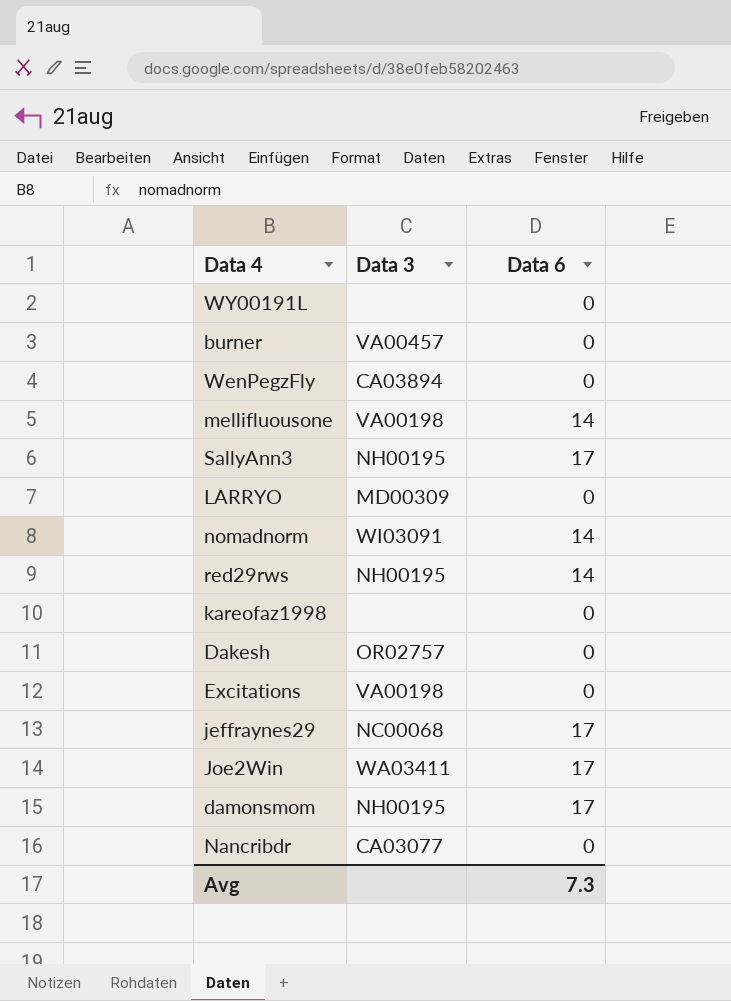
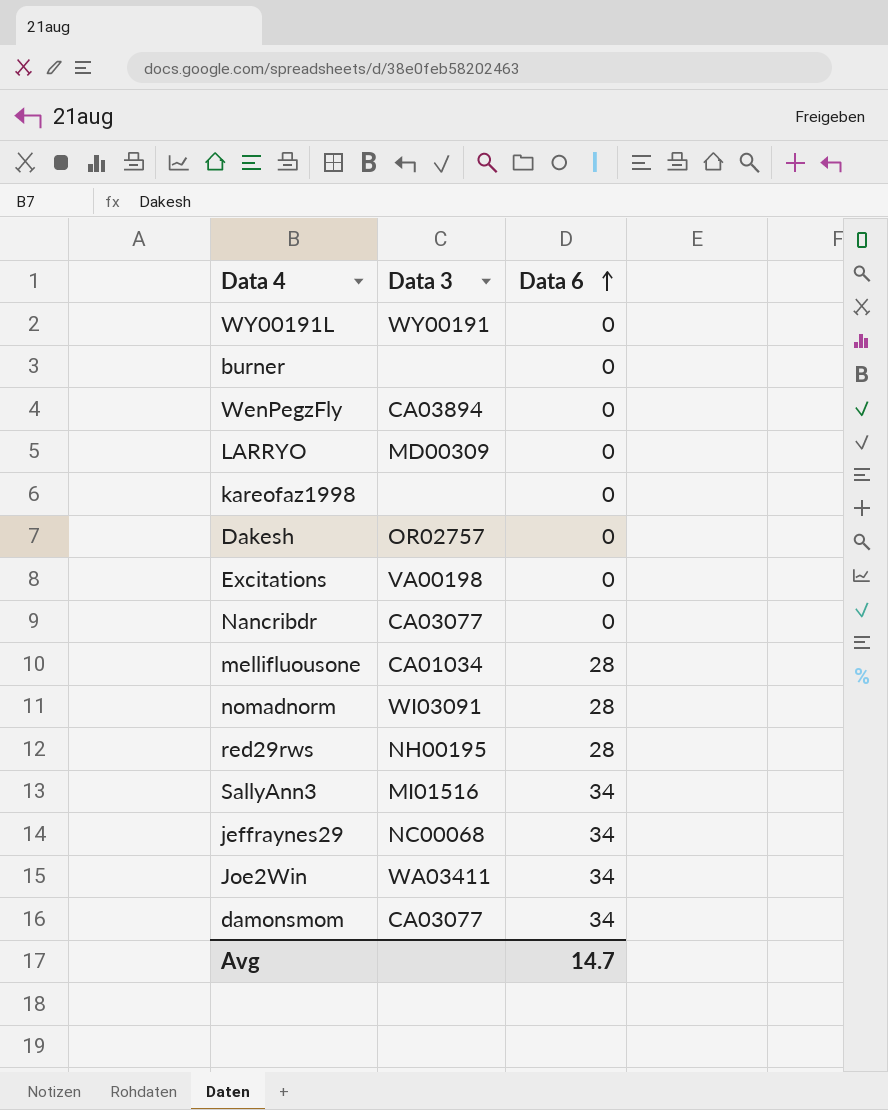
row order: none -> Data 6 ascending
WY00191L | Data 3: none -> WY00191
burner | Data 3: VA00457 -> none
mellifluousone | Data 3: VA00198 -> CA01034
mellifluousone | Data 6: 14 -> 28
nomadnorm | Data 6: 14 -> 28
red29rws | Data 6: 14 -> 28
SallyAnn3 | Data 3: NH00195 -> MI01516
SallyAnn3 | Data 6: 17 -> 34
jeffraynes29 | Data 6: 17 -> 34
Joe2Win | Data 6: 17 -> 34
damonsmom | Data 3: NH00195 -> CA03077
damonsmom | Data 6: 17 -> 34
Avg | Data 6: 7.3 -> 14.7

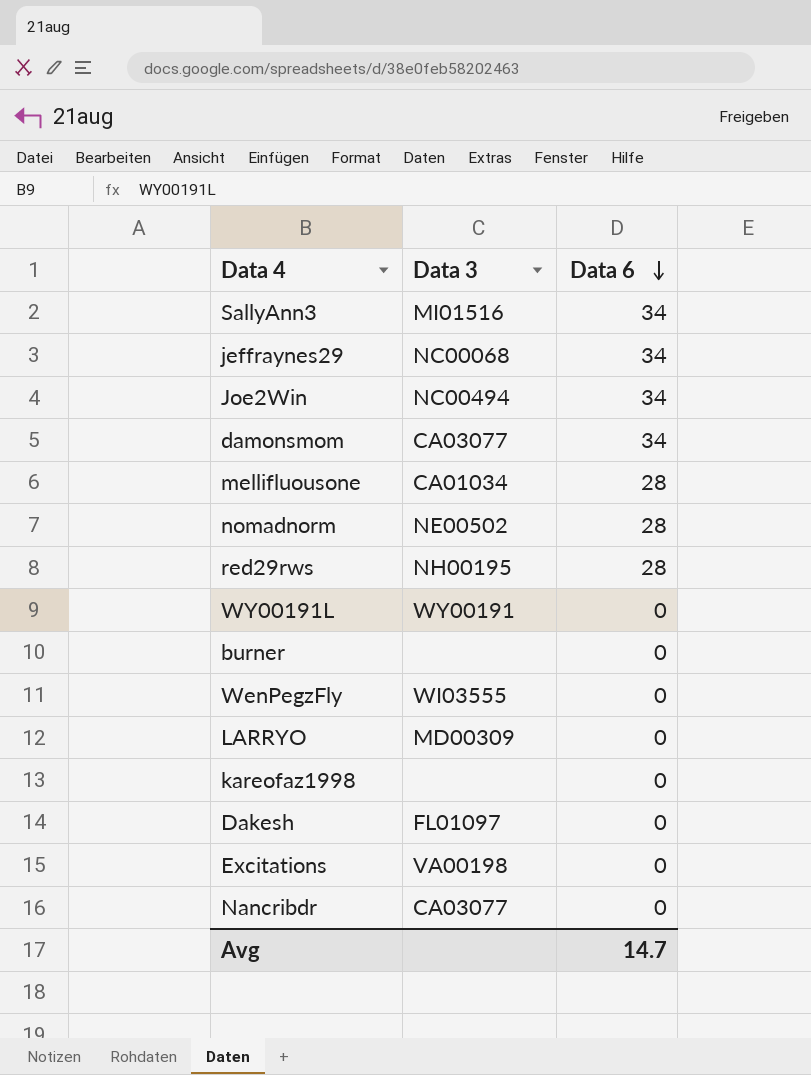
row order: Data 6 ascending -> Data 6 descending
Joe2Win | Data 3: WA03411 -> NC00494
nomadnorm | Data 3: WI03091 -> NE00502
WenPegzFly | Data 3: CA03894 -> WI03555
Dakesh | Data 3: OR02757 -> FL01097

